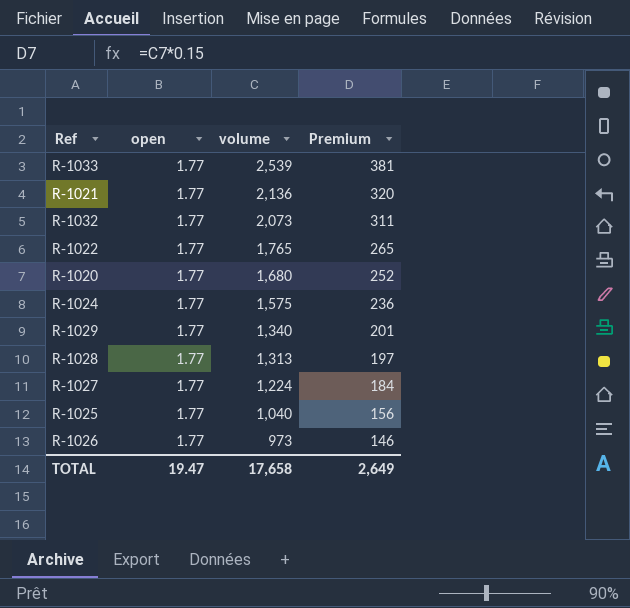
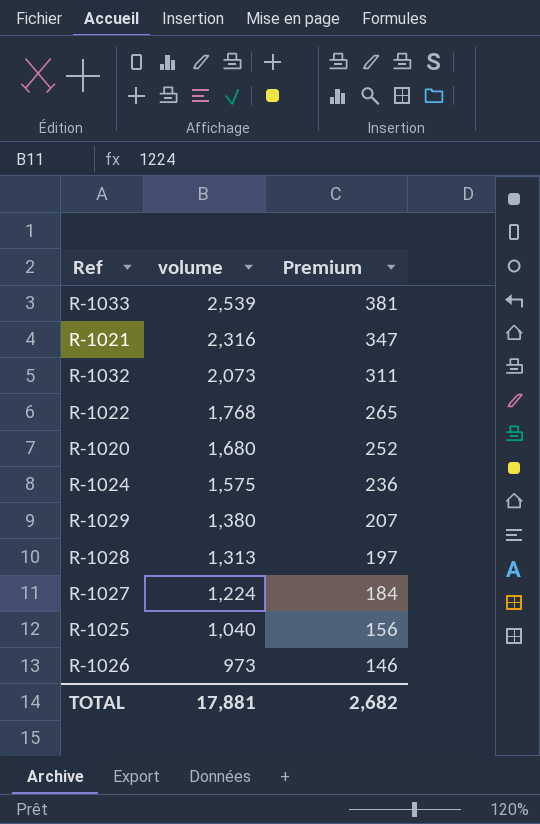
column open | position: 2 -> none
R-1021 | volume: 2,136 -> 2,316
R-1021 | Premium: 320 -> 347
R-1022 | volume: 1,765 -> 1,768
R-1029 | volume: 1,340 -> 1,380
R-1029 | Premium: 201 -> 207
TOTAL | volume: 17,658 -> 17,881
TOTAL | Premium: 2,649 -> 2,682

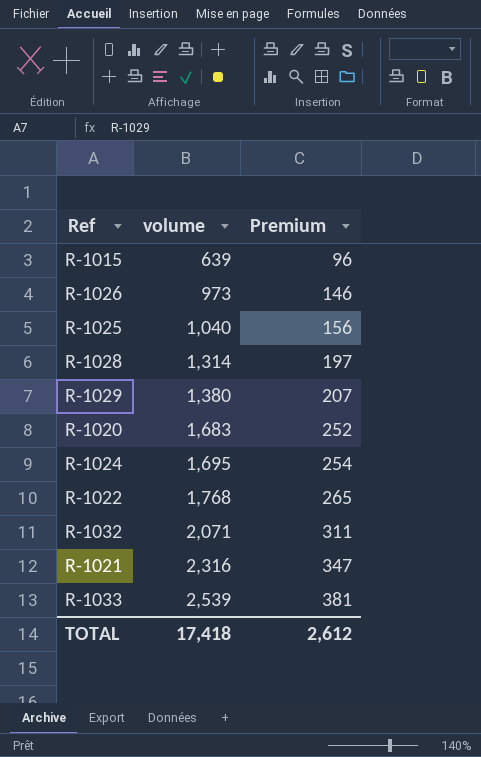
row order: volume descending -> volume ascending
row R-1027: 1,224 | 184 -> none
row R-1015: none -> 639 | 96
R-1028 | volume: 1,313 -> 1,314
R-1020 | volume: 1,680 -> 1,683
R-1024 | volume: 1,575 -> 1,695
R-1024 | Premium: 236 -> 254
R-1032 | volume: 2,073 -> 2,071
TOTAL | volume: 17,881 -> 17,418
TOTAL | Premium: 2,682 -> 2,612

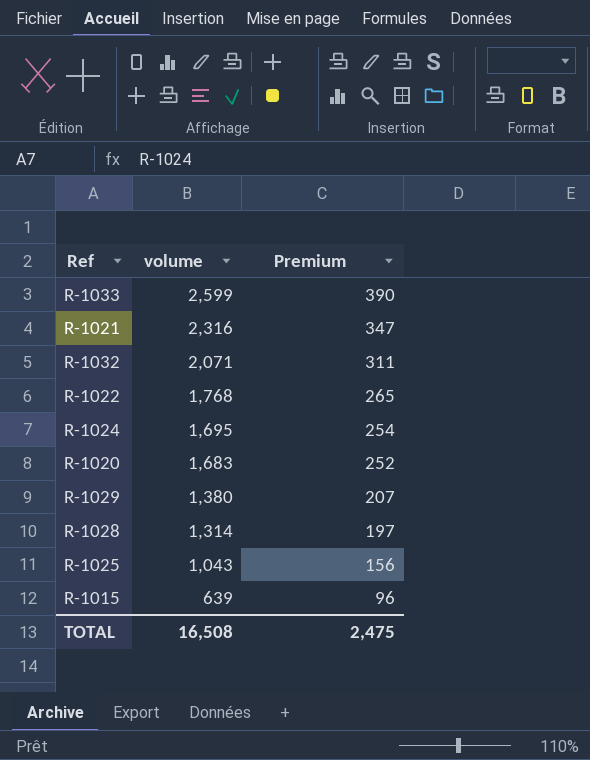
row order: volume ascending -> volume descending
row R-1026: 973 | 146 -> none
R-1033 | volume: 2,539 -> 2,599
R-1033 | Premium: 381 -> 390
R-1025 | volume: 1,040 -> 1,043
TOTAL | volume: 17,418 -> 16,508
TOTAL | Premium: 2,612 -> 2,475

